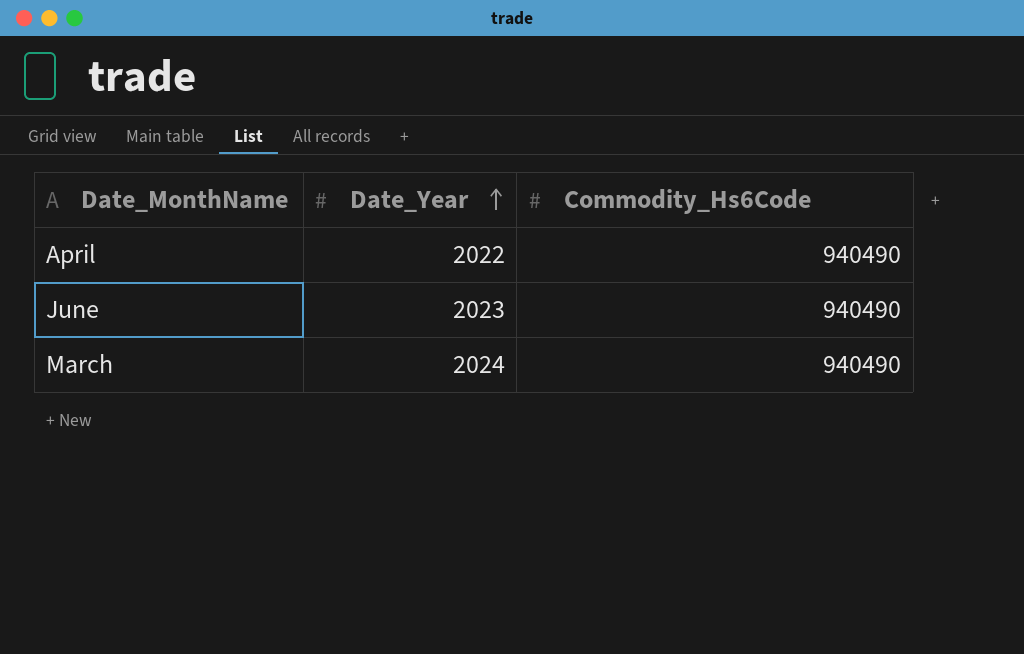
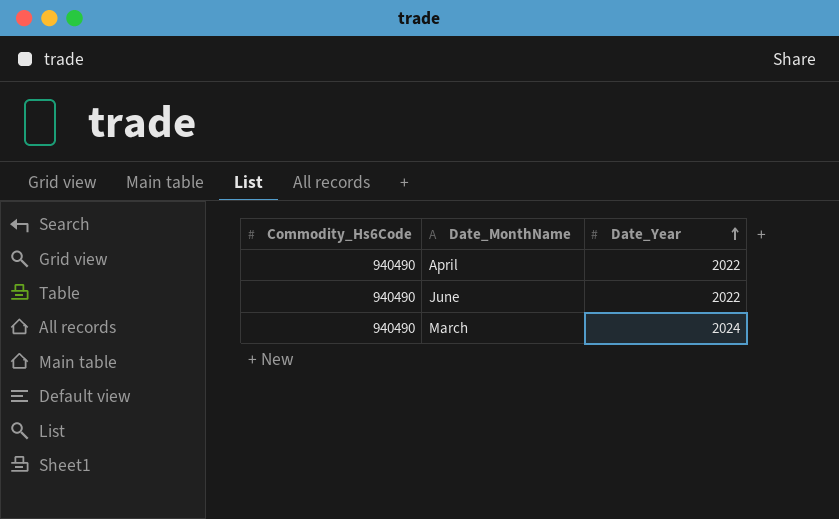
column Commodity_Hs6Code | position: 3 -> 1
June | Date_Year: 2023 -> 2022

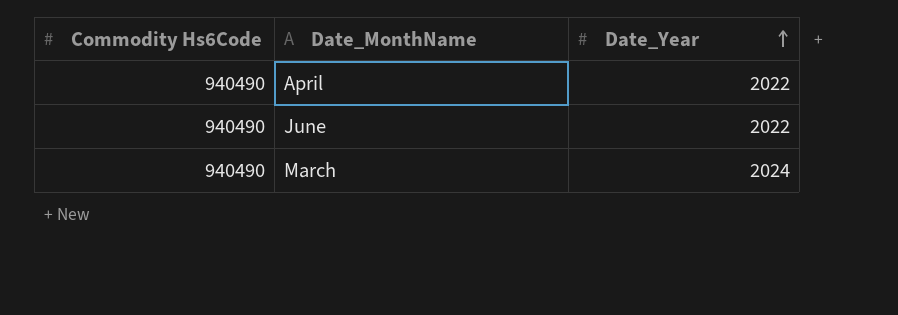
column name: Commodity_Hs6Code -> Commodity Hs6Code

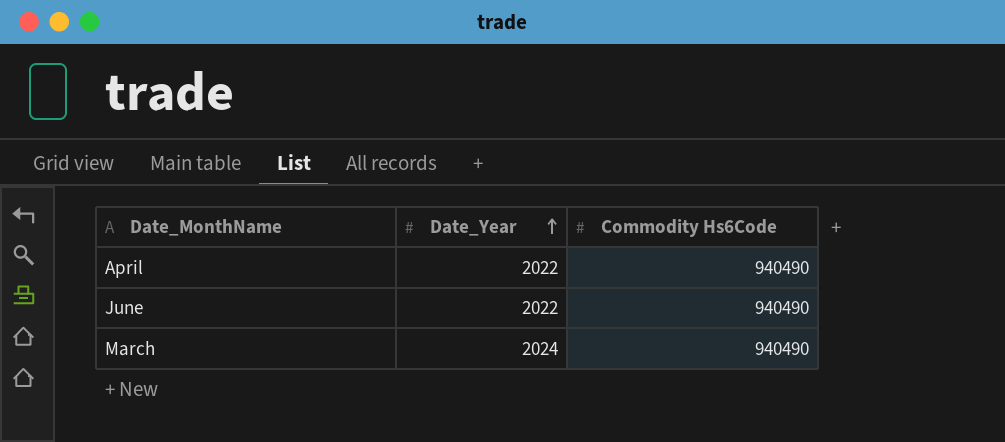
column Commodity Hs6Code | position: 1 -> 3

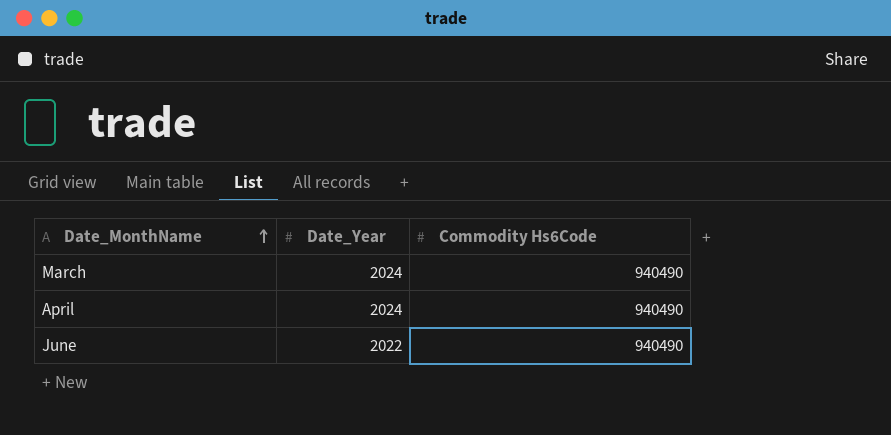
row order: Date_Year ascending -> Date_MonthName ascending
April | Date_Year: 2022 -> 2024

